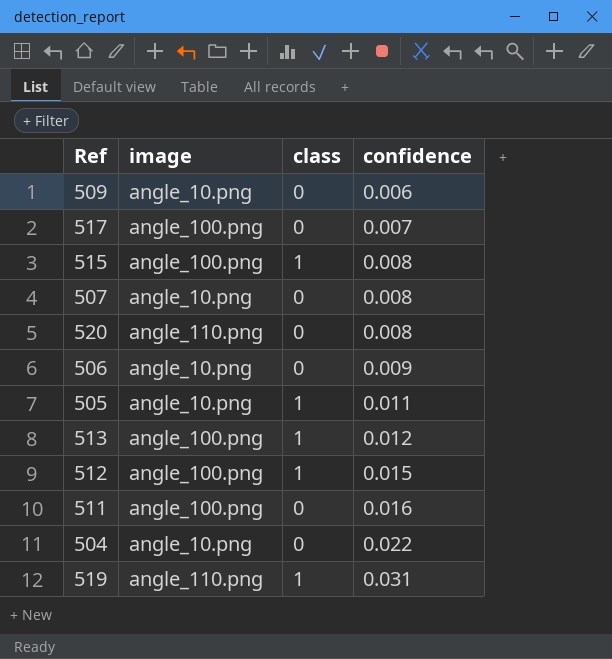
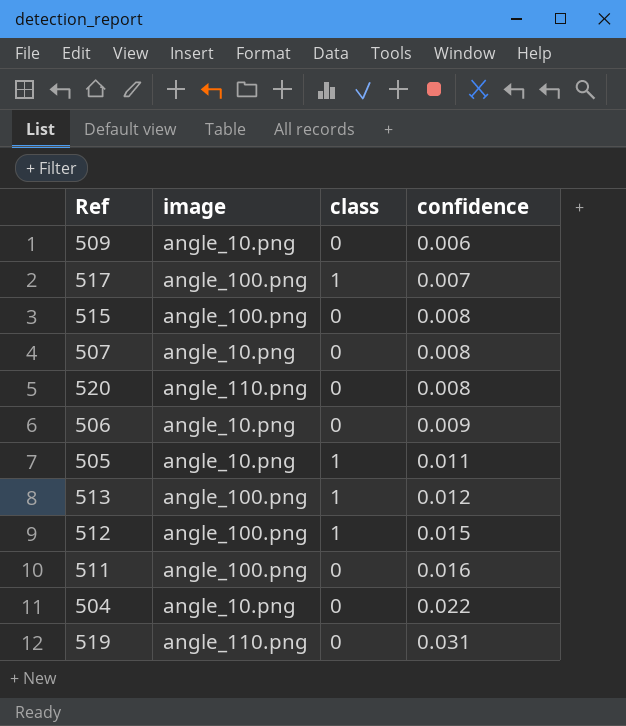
517 | class: 0 -> 1
515 | class: 1 -> 0
519 | class: 1 -> 0

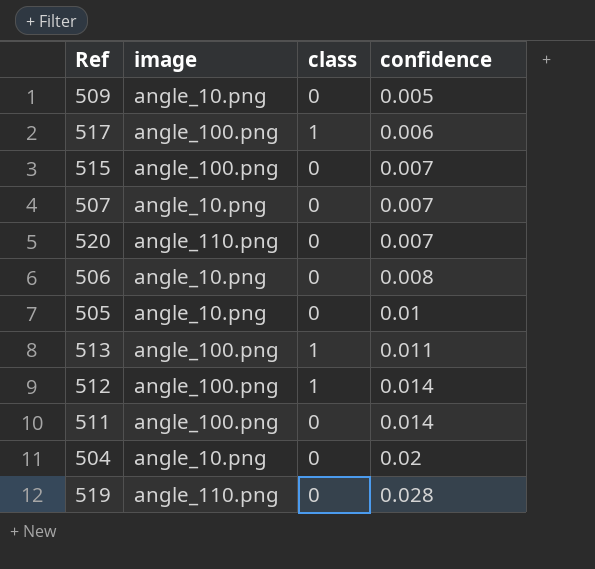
509 | confidence: 0.006 -> 0.005
517 | confidence: 0.007 -> 0.006
515 | confidence: 0.008 -> 0.007
507 | confidence: 0.008 -> 0.007
520 | confidence: 0.008 -> 0.007
506 | confidence: 0.009 -> 0.008
505 | class: 1 -> 0
505 | confidence: 0.011 -> 0.01
513 | confidence: 0.012 -> 0.011
512 | confidence: 0.015 -> 0.014
511 | confidence: 0.016 -> 0.014
504 | confidence: 0.022 -> 0.02
519 | confidence: 0.031 -> 0.028

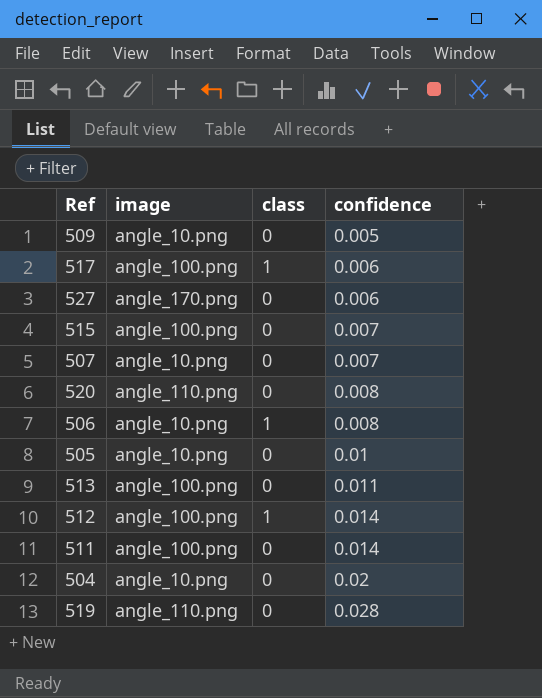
row 527: none -> angle_170.png | 0 | 0.006
520 | confidence: 0.007 -> 0.008
506 | class: 0 -> 1
513 | class: 1 -> 0

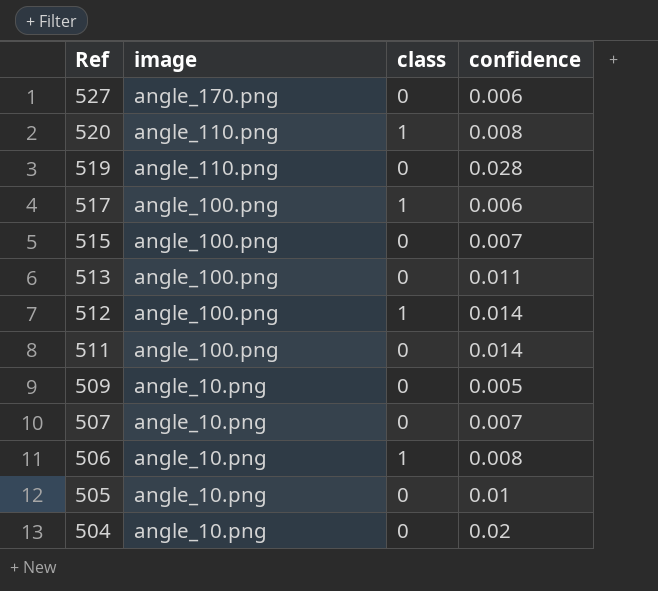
row order: confidence ascending -> Ref descending
520 | class: 0 -> 1

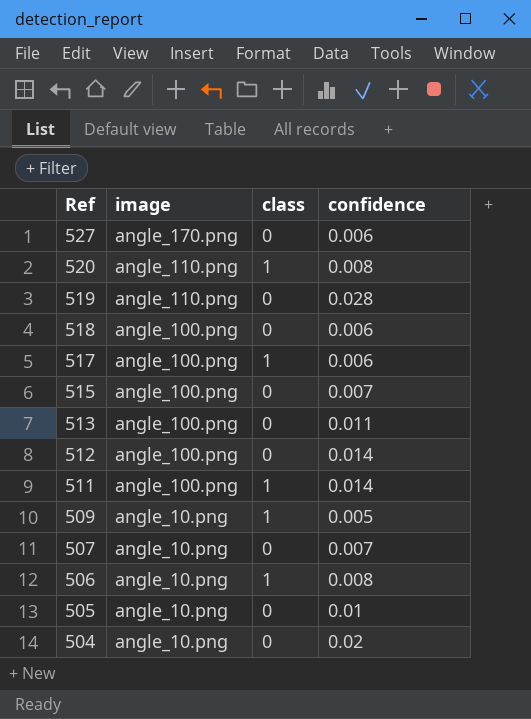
row 518: none -> angle_100.png | 0 | 0.006
512 | class: 1 -> 0
511 | class: 0 -> 1
509 | class: 0 -> 1

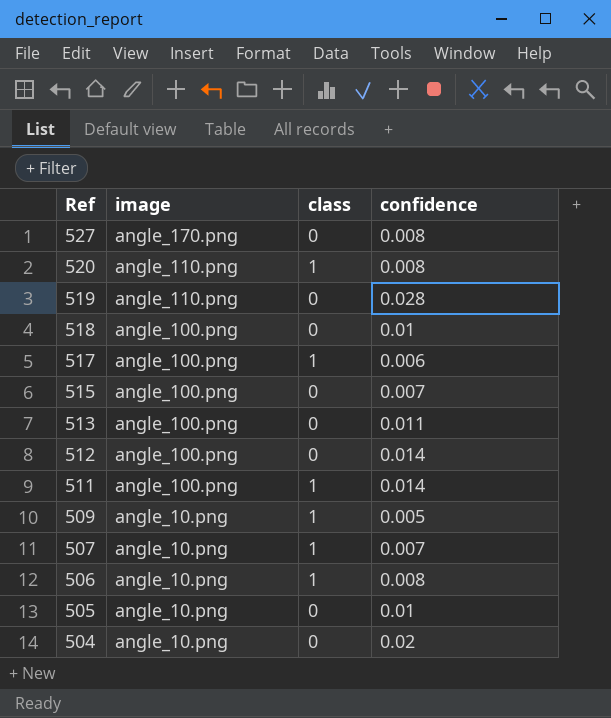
527 | confidence: 0.006 -> 0.008
518 | confidence: 0.006 -> 0.01
507 | class: 0 -> 1

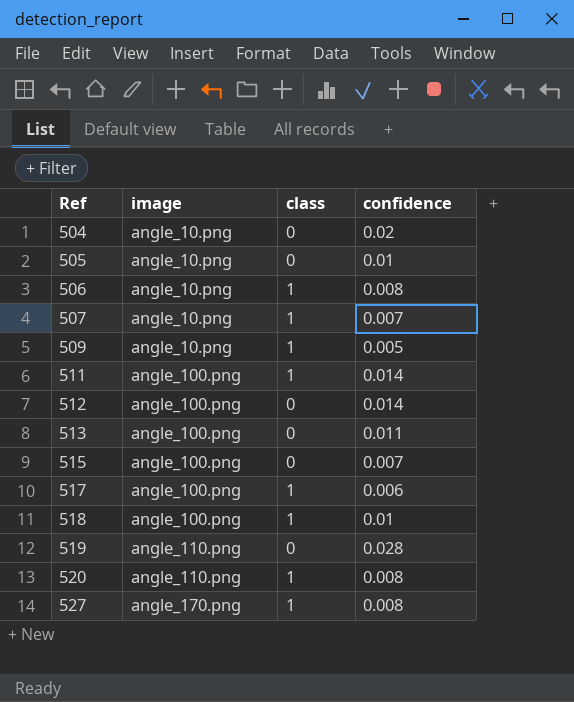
row order: Ref descending -> Ref ascending
518 | class: 0 -> 1
527 | class: 0 -> 1

